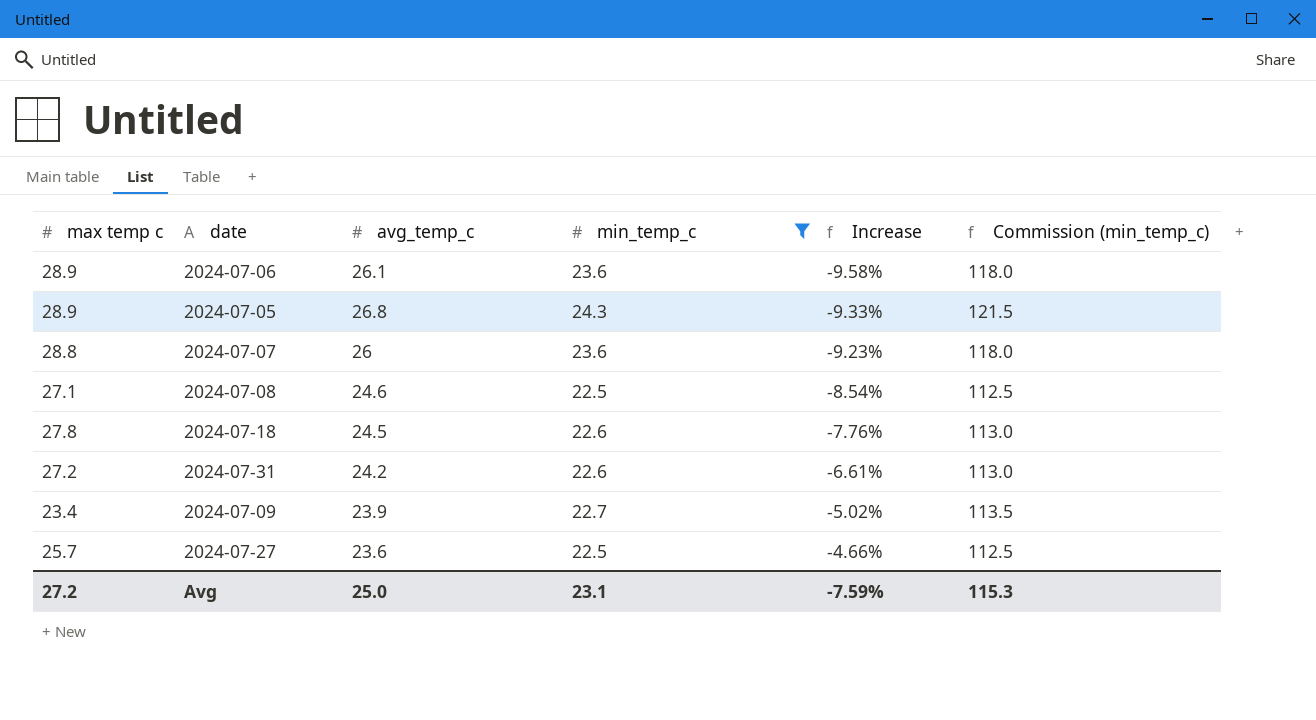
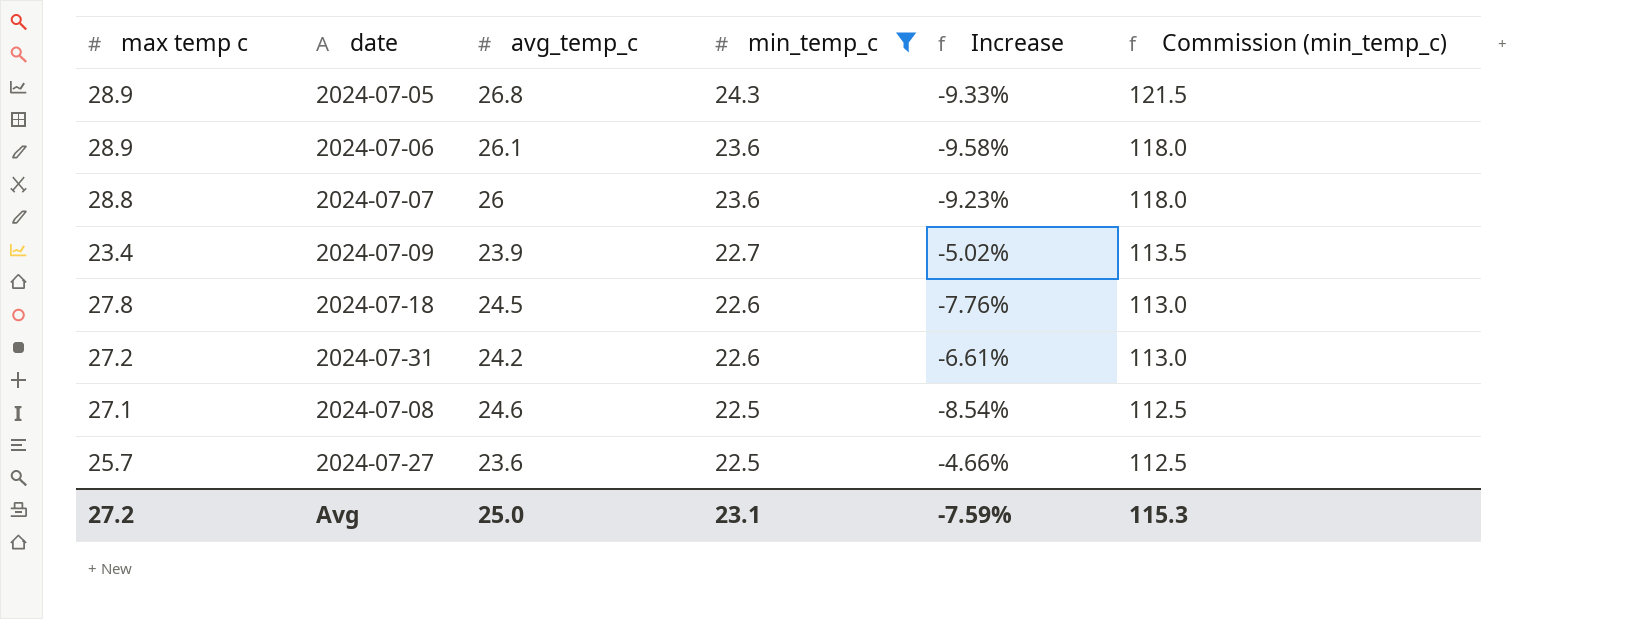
row order: Increase ascending -> min_temp_c descending

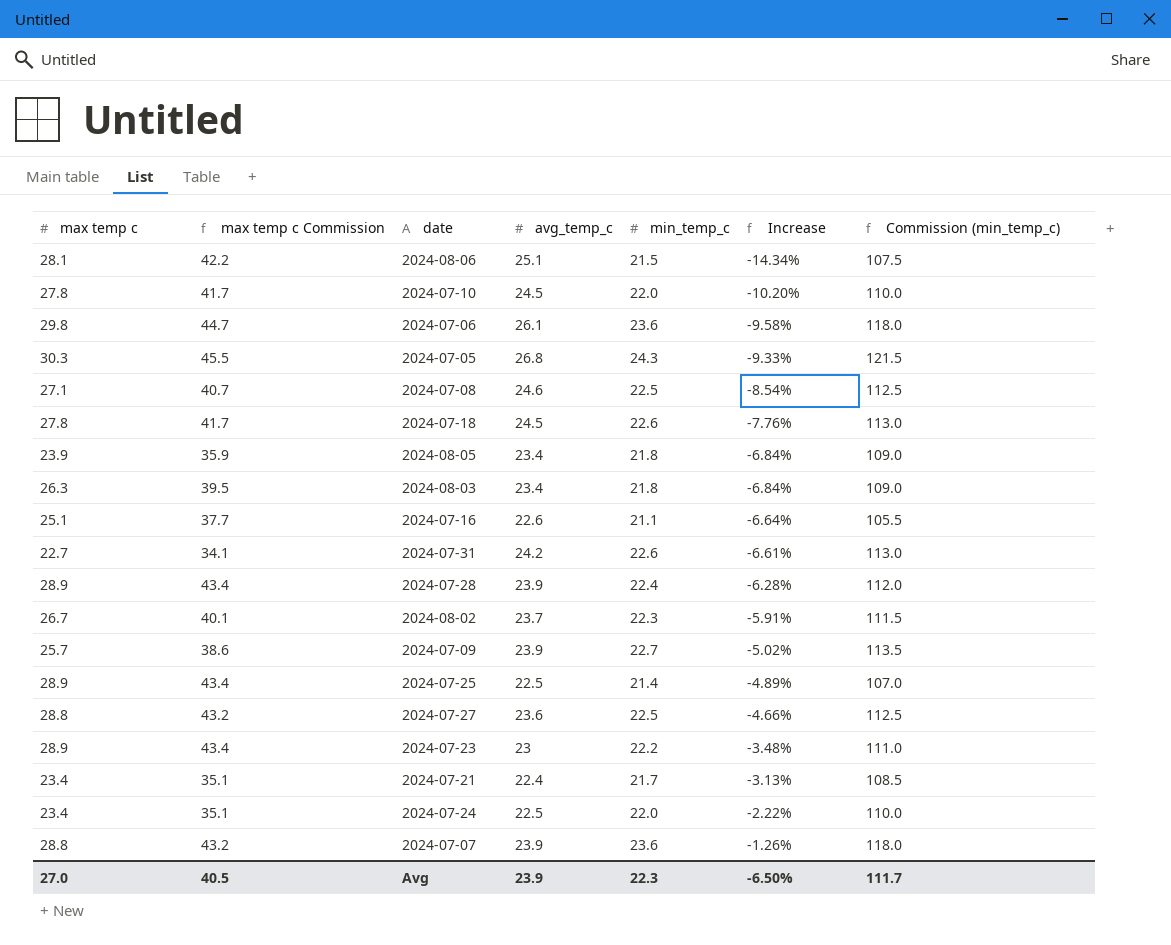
filter: min_temp_c >= 22.5 -> none
row order: min_temp_c descending -> Increase ascending
column max temp c Commission | formula: none -> [max temp c] * 1.5
2024-07-06 | max temp c: 28.9 -> 29.8
2024-07-05 | max temp c: 28.9 -> 30.3
2024-07-31 | max temp c: 27.2 -> 22.7
2024-07-09 | max temp c: 23.4 -> 25.7
2024-07-27 | max temp c: 25.7 -> 28.8
2024-07-07 | avg_temp_c: 26 -> 23.9
2024-07-07 | Increase: -9.23% -> -1.26%
Avg | max temp c: 27.2 -> 27.0
Avg | avg_temp_c: 25.0 -> 23.9
Avg | min_temp_c: 23.1 -> 22.3
Avg | Increase: -7.59% -> -6.50%
Avg | Commission (min_temp_c): 115.3 -> 111.7

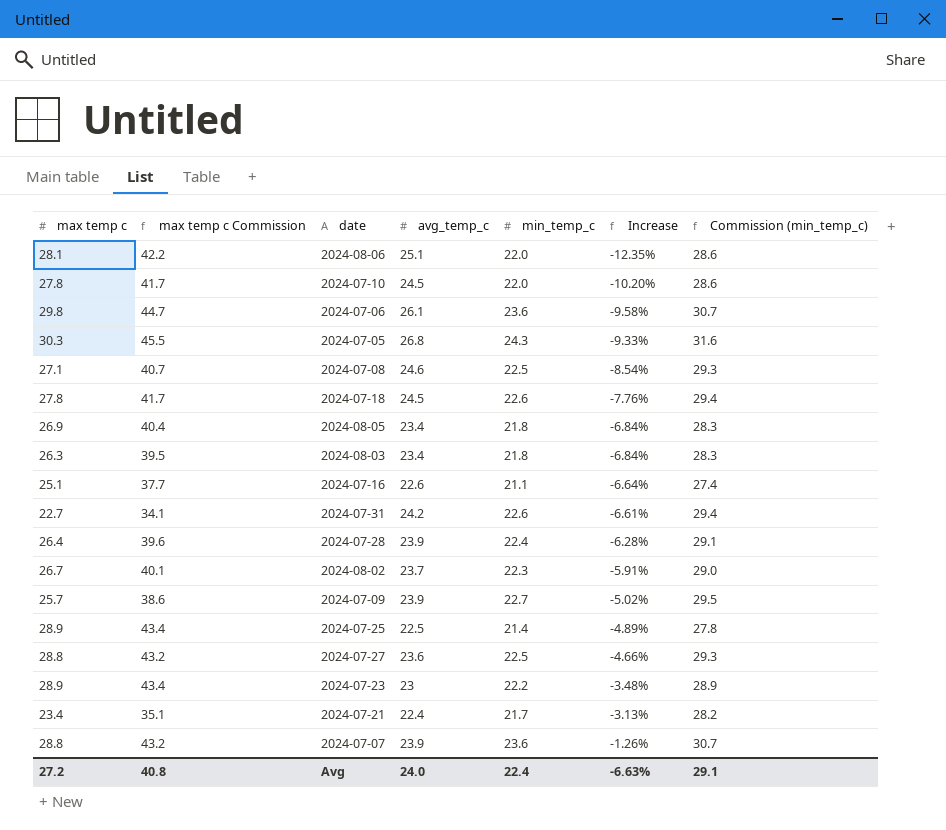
column Commission (min_temp_c) | formula: [min_temp_c] * 5 -> [min_temp_c] * 1.3
row 2024-07-24: 23.4 | 35.1 | 22.5 | 22.0 | -2.22% | 110.0 -> none
2024-08-06 | min_temp_c: 21.5 -> 22.0
2024-08-06 | Increase: -14.34% -> -12.35%
2024-08-05 | max temp c: 23.9 -> 26.9
2024-08-05 | max temp c Commission: 35.9 -> 40.4
2024-07-28 | max temp c: 28.9 -> 26.4
2024-07-28 | max temp c Commission: 43.4 -> 39.6
Avg | max temp c: 27.0 -> 27.2
Avg | max temp c Commission: 40.5 -> 40.8
Avg | avg_temp_c: 23.9 -> 24.0
Avg | min_temp_c: 22.3 -> 22.4
Avg | Increase: -6.50% -> -6.63%
Avg | Commission (min_temp_c): 111.7 -> 29.1

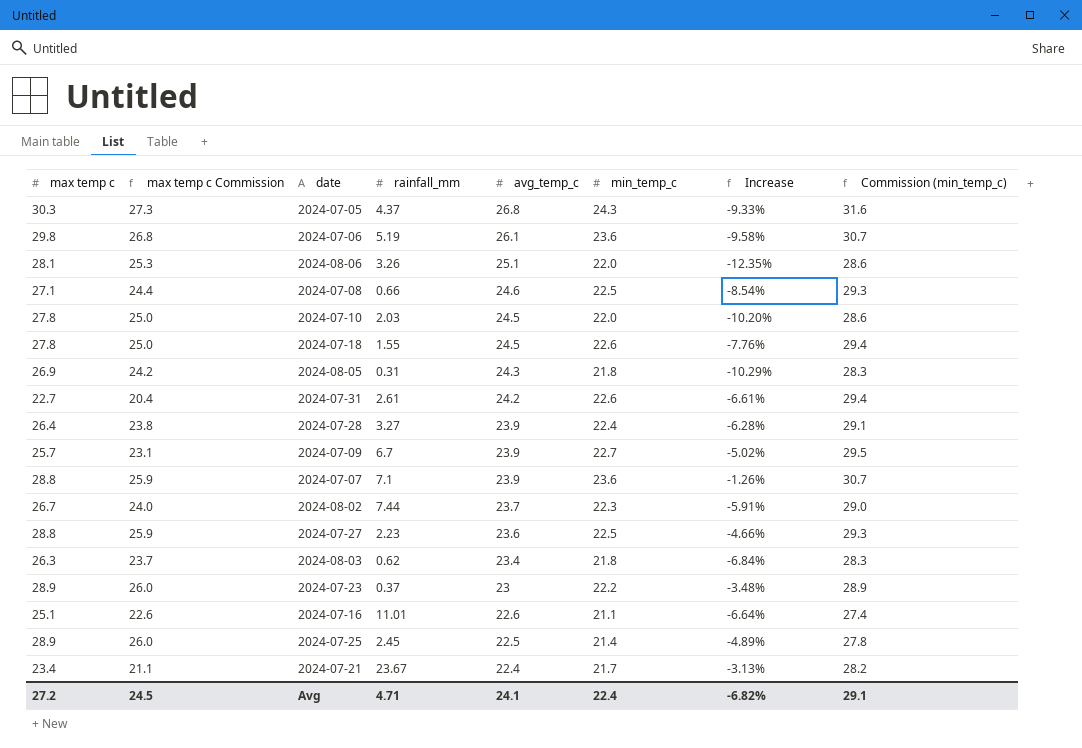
row order: Increase ascending -> avg_temp_c descending
column max temp c Commission | formula: [max temp c] * 1.5 -> [max temp c] * 0.9
column rainfall_mm | position: none -> 4
2024-08-05 | avg_temp_c: 23.4 -> 24.3
2024-08-05 | Increase: -6.84% -> -10.29%
Avg | max temp c Commission: 40.8 -> 24.5
Avg | avg_temp_c: 24.0 -> 24.1
Avg | Increase: -6.63% -> -6.82%

